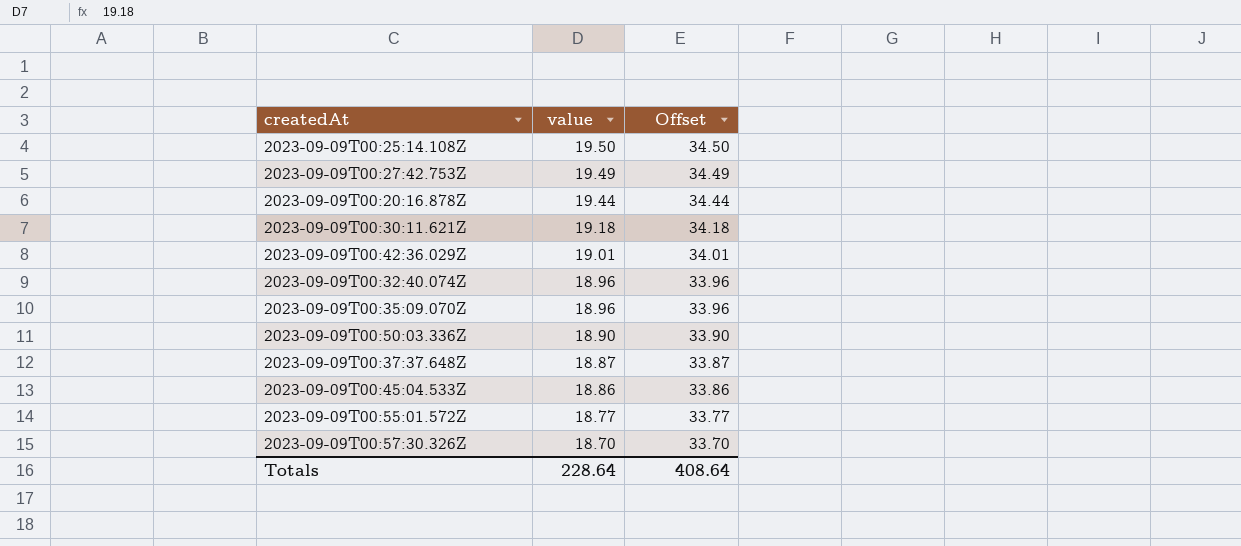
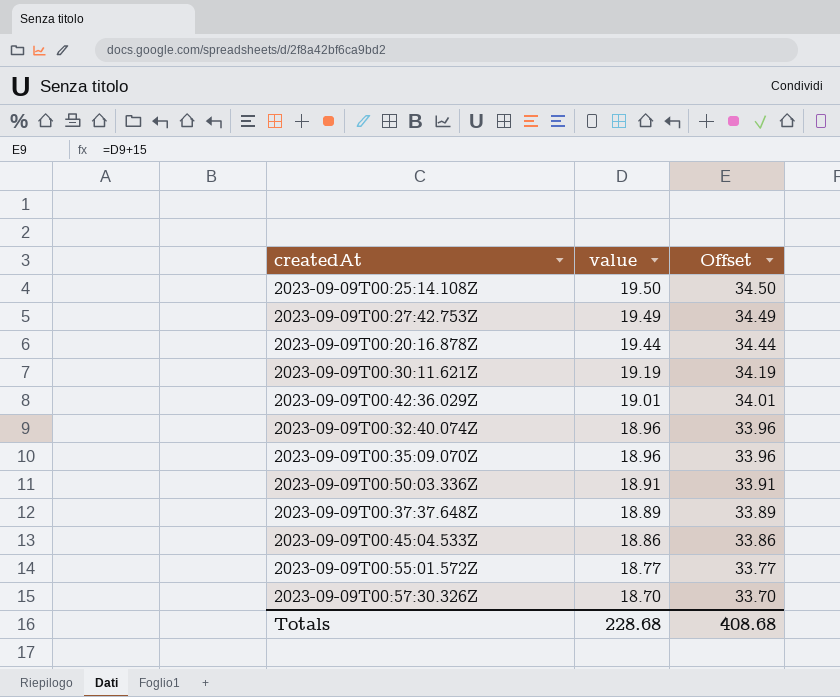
2023-09-09T00:30:11.621Z | value: 19.18 -> 19.19
2023-09-09T00:30:11.621Z | Offset: 34.18 -> 34.19
2023-09-09T00:50:03.336Z | value: 18.90 -> 18.91
2023-09-09T00:50:03.336Z | Offset: 33.90 -> 33.91
2023-09-09T00:37:37.648Z | value: 18.87 -> 18.89
2023-09-09T00:37:37.648Z | Offset: 33.87 -> 33.89
Totals | value: 228.64 -> 228.68
Totals | Offset: 408.64 -> 408.68

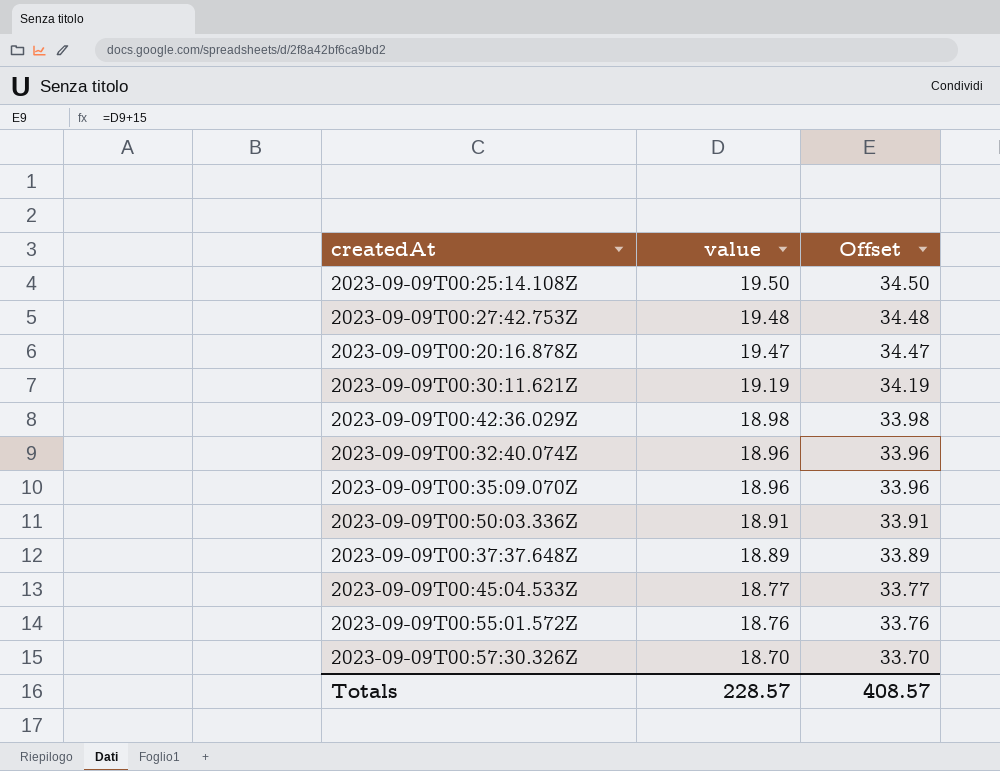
2023-09-09T00:27:42.753Z | value: 19.49 -> 19.48
2023-09-09T00:27:42.753Z | Offset: 34.49 -> 34.48
2023-09-09T00:20:16.878Z | value: 19.44 -> 19.47
2023-09-09T00:20:16.878Z | Offset: 34.44 -> 34.47
2023-09-09T00:42:36.029Z | value: 19.01 -> 18.98
2023-09-09T00:42:36.029Z | Offset: 34.01 -> 33.98
2023-09-09T00:45:04.533Z | value: 18.86 -> 18.77
2023-09-09T00:45:04.533Z | Offset: 33.86 -> 33.77
2023-09-09T00:55:01.572Z | value: 18.77 -> 18.76
2023-09-09T00:55:01.572Z | Offset: 33.77 -> 33.76
Totals | value: 228.68 -> 228.57
Totals | Offset: 408.68 -> 408.57

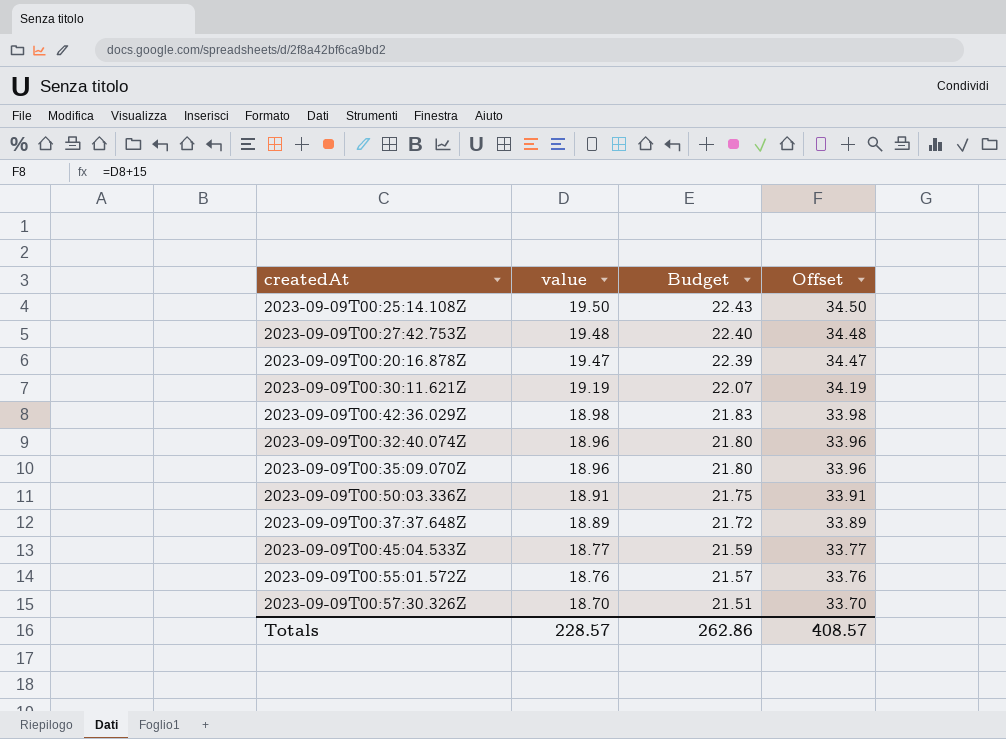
column Budget | formula: none -> [value] * 1.15

